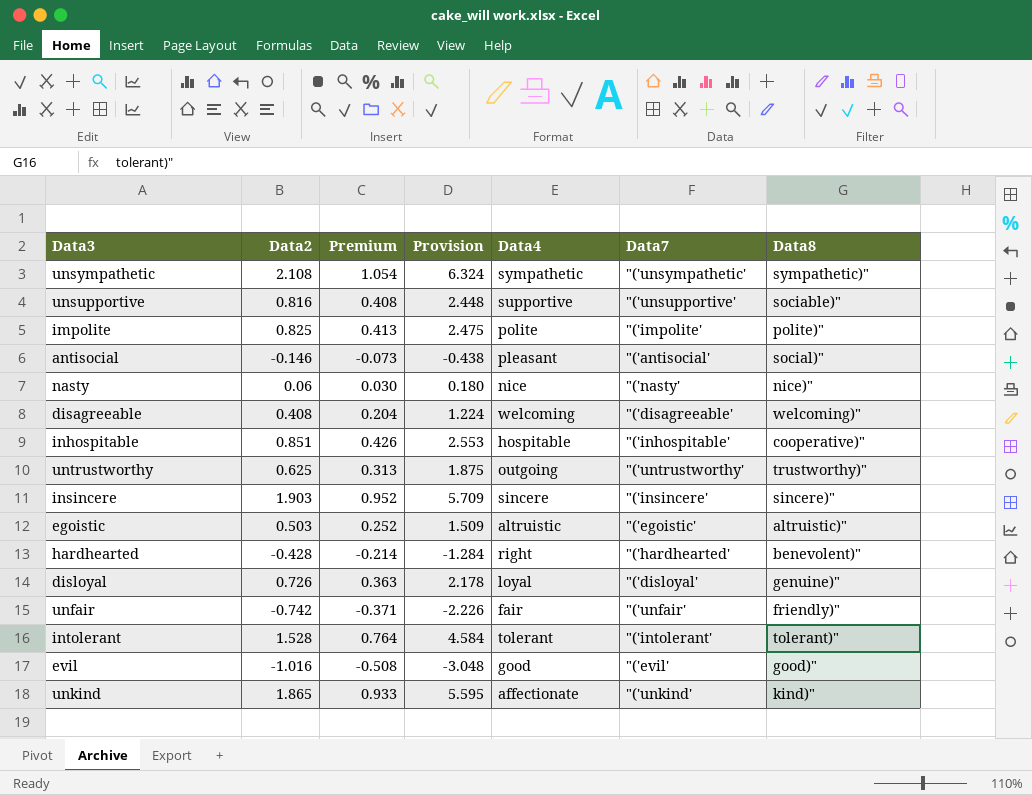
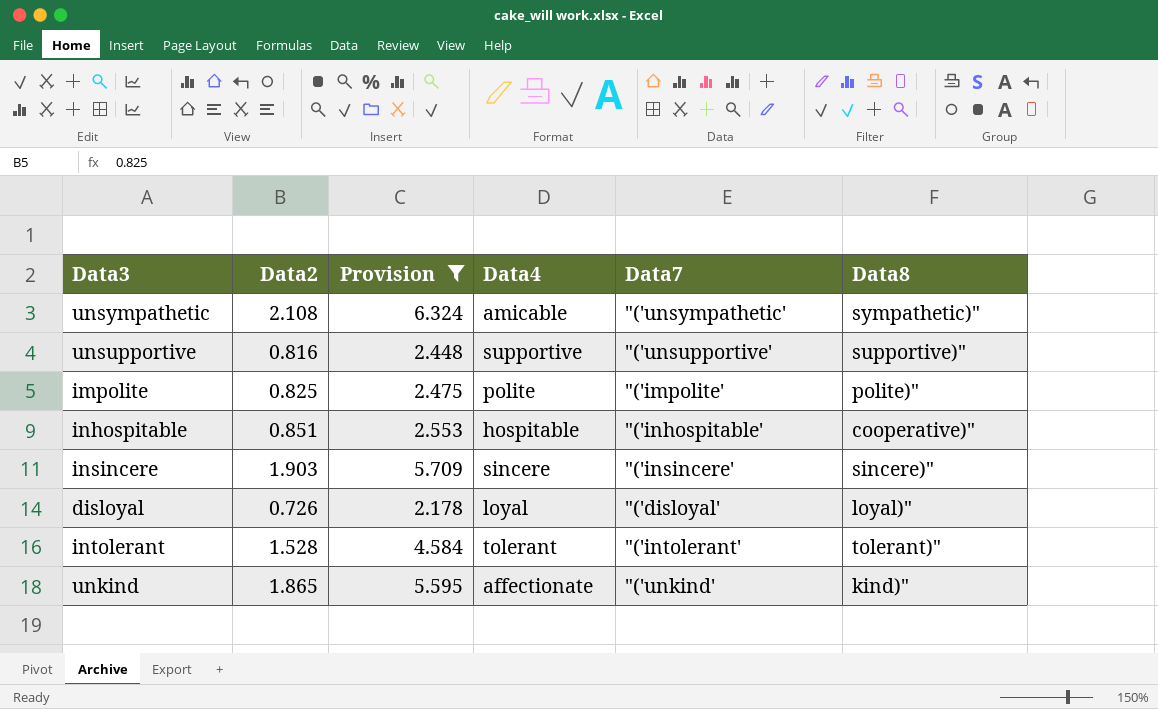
filter: none -> Provision >= 2.178
column Premium | formula: [Data2] * 0.5 -> none
unsympathetic | Data4: sympathetic -> amicable
unsupportive | Data8: sociable)" -> supportive)"
disloyal | Data8: genuine)" -> loyal)"

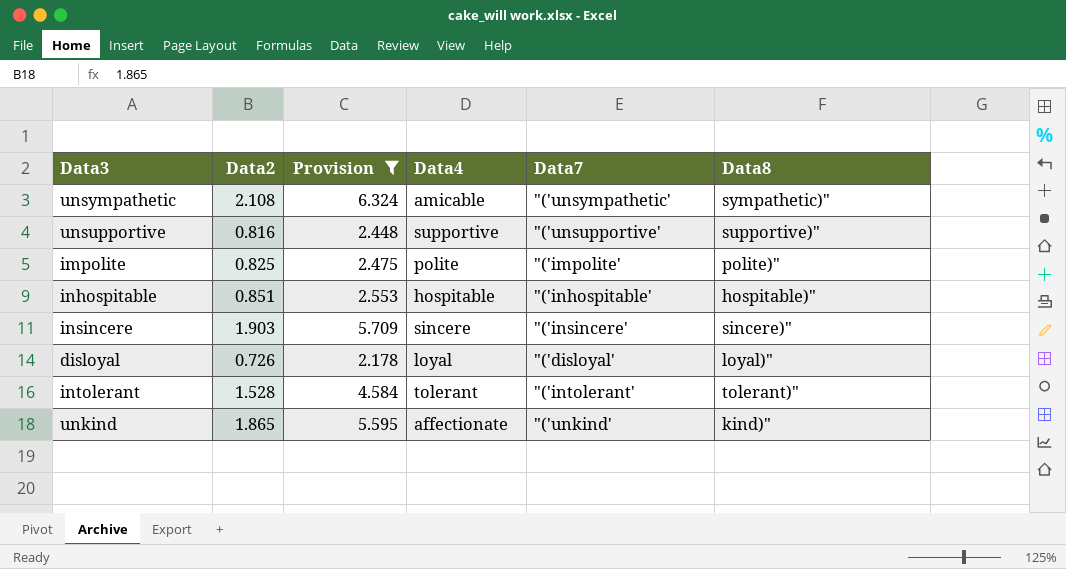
inhospitable | Data8: cooperative)" -> hospitable)"

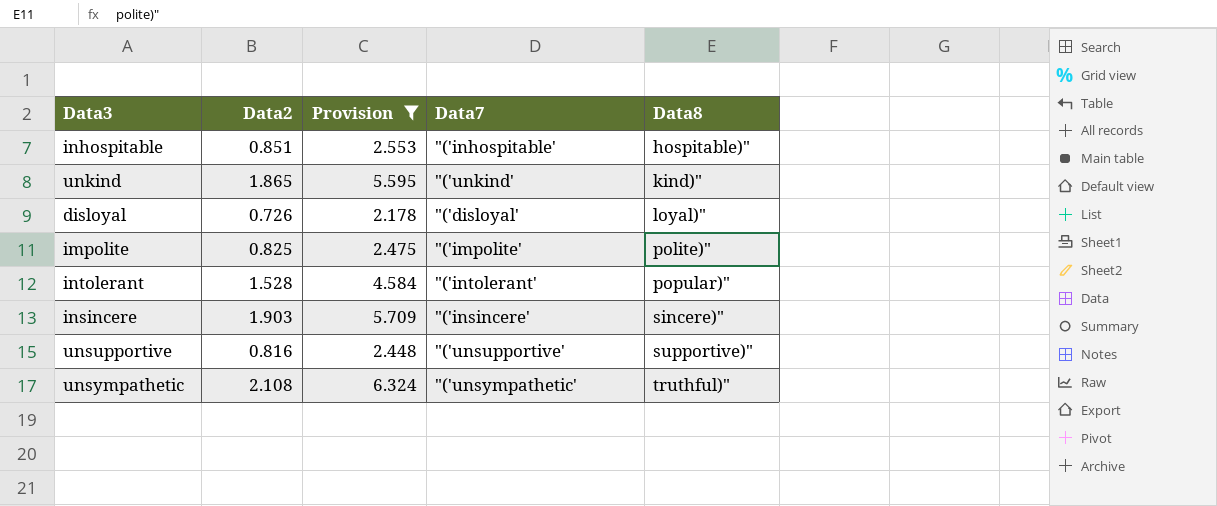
row order: none -> Data8 ascending
column Data4 | position: 4 -> none
intolerant | Data8: tolerant)" -> popular)"
unsympathetic | Data8: sympathetic)" -> truthful)"

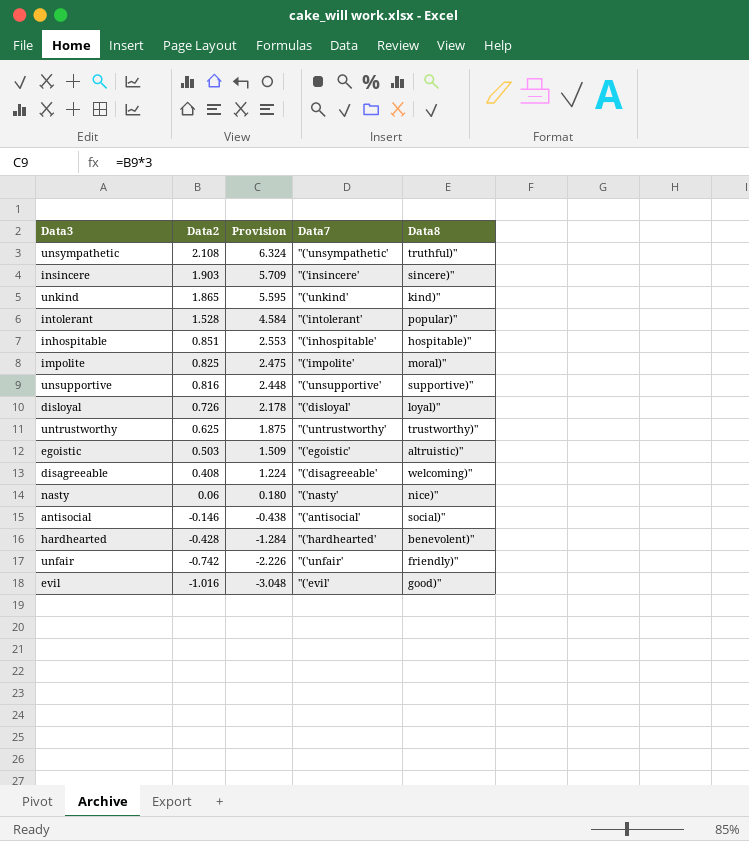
filter: Provision >= 2.178 -> none
row order: Data8 ascending -> Data2 descending
impolite | Data8: polite)" -> moral)"

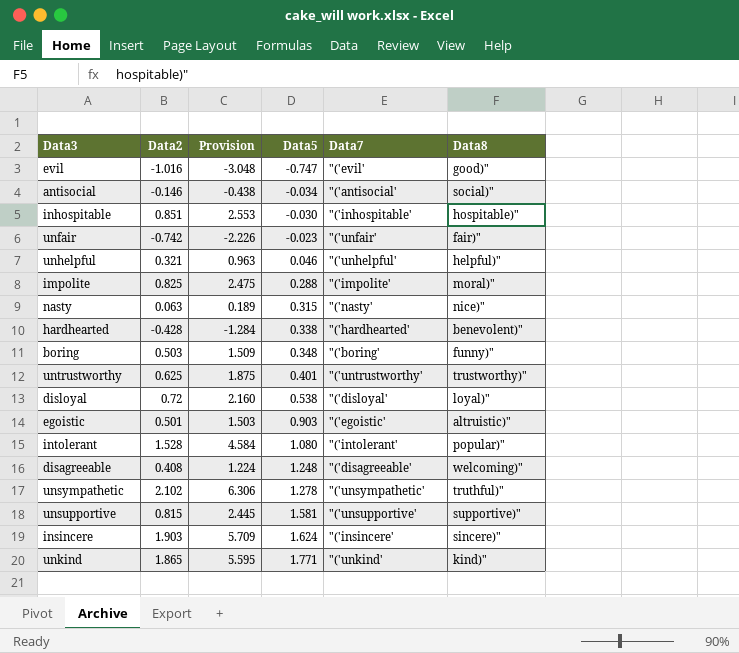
row order: Data2 descending -> Data5 ascending
column Data5 | position: none -> 4
unfair | Data8: friendly)" -> fair)"
row unhelpful: none -> 0.321 | 0.963 | 0.046 | "('unhelpful' | helpful)"
nasty | Data2: 0.06 -> 0.063
nasty | Provision: 0.180 -> 0.189
row boring: none -> 0.503 | 1.509 | 0.348 | "('boring' | funny)"
disloyal | Data2: 0.726 -> 0.72
disloyal | Provision: 2.178 -> 2.160
egoistic | Data2: 0.503 -> 0.501
egoistic | Provision: 1.509 -> 1.503
unsympathetic | Data2: 2.108 -> 2.102
unsympathetic | Provision: 6.324 -> 6.306
unsupportive | Data2: 0.816 -> 0.815
unsupportive | Provision: 2.448 -> 2.445

